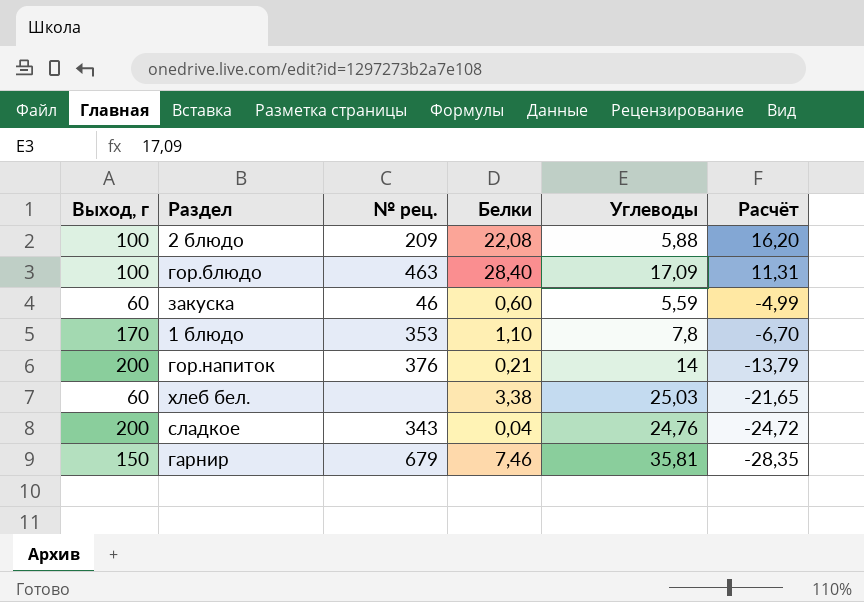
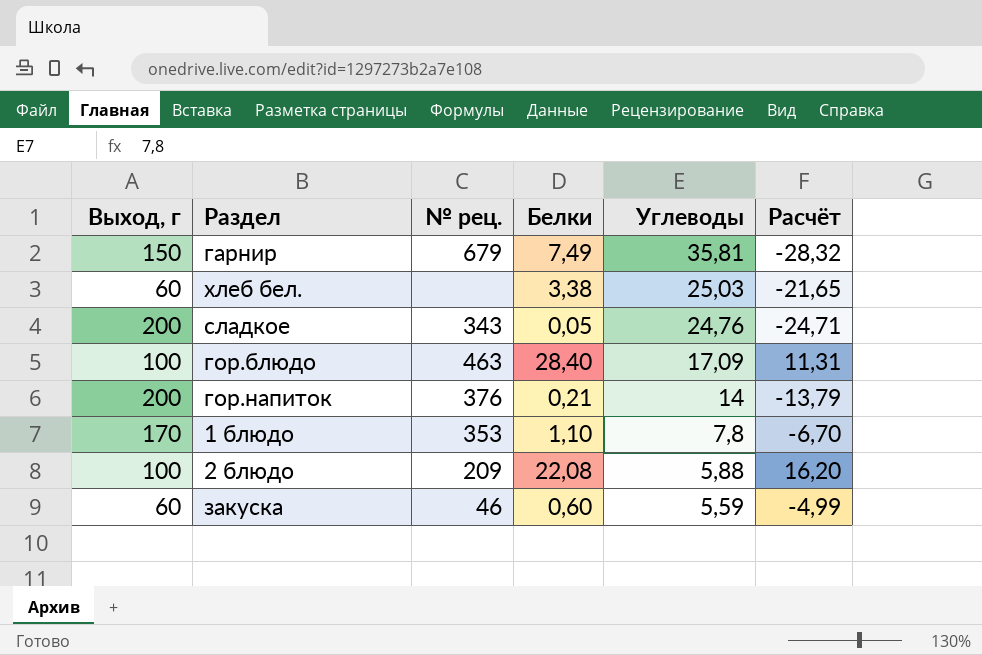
row order: Расчёт descending -> Углеводы descending
гарнир | Белки: 7,46 -> 7,49
гарнир | Расчёт: -28,35 -> -28,32
сладкое | Белки: 0,04 -> 0,05
сладкое | Расчёт: -24,72 -> -24,71

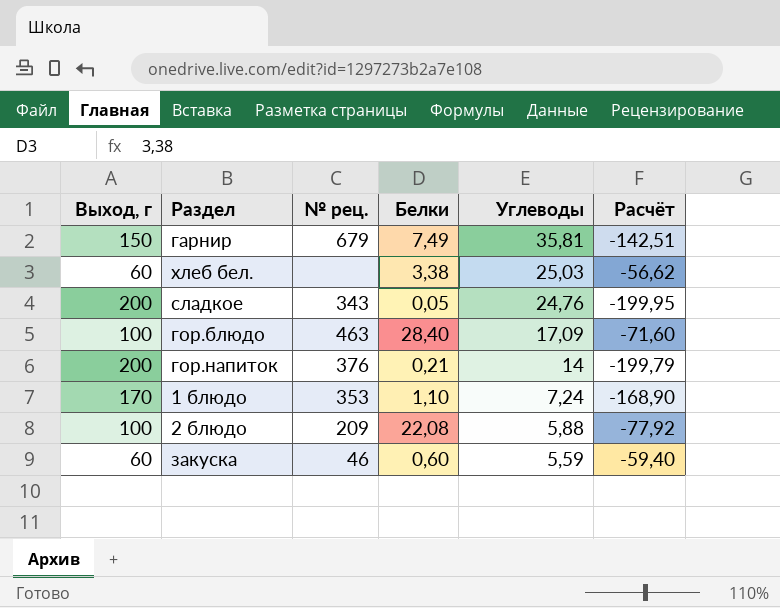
column Расчёт | formula: [Белки] - [Углеводы] -> [Белки] - [Выход, г]
1 блюдо | Углеводы: 7,8 -> 7,24

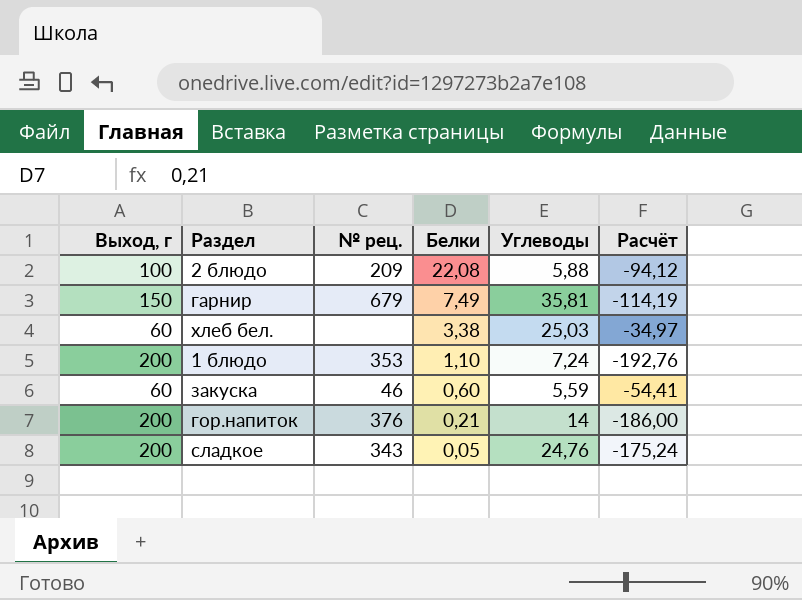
row order: Углеводы descending -> Белки descending
column Расчёт | formula: [Белки] - [Выход, г] -> [Углеводы] - [Выход, г]
row гор.блюдо: 100 | 463 | 28,40 | 17,09 | -71,60 -> none
1 блюдо | Выход, г: 170 -> 200

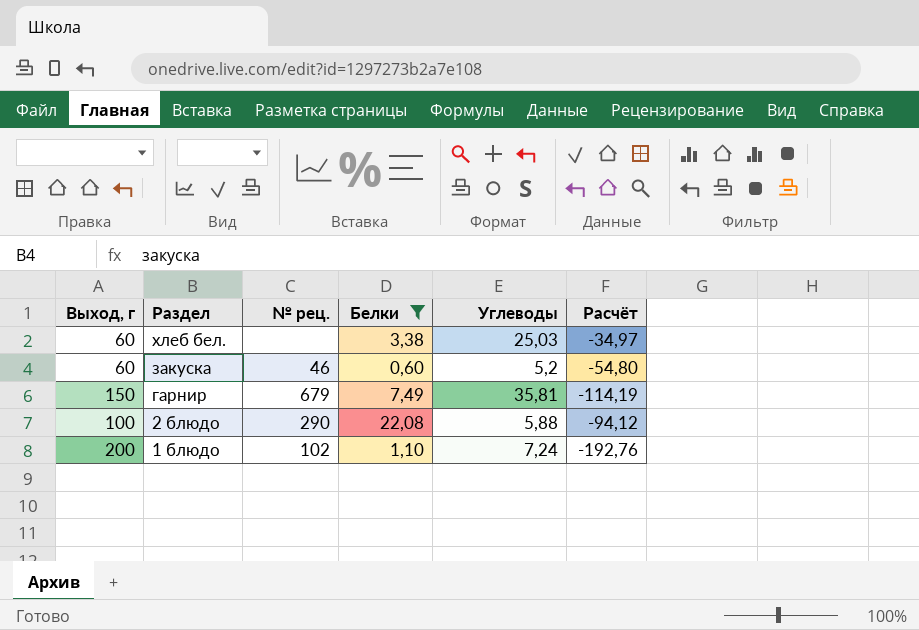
filter: none -> Белки >= 0,60
row order: Белки descending -> Раздел descending
закуска | Углеводы: 5,59 -> 5,2
закуска | Расчёт: -54,41 -> -54,80
2 блюдо | № рец.: 209 -> 290
1 блюдо | № рец.: 353 -> 102

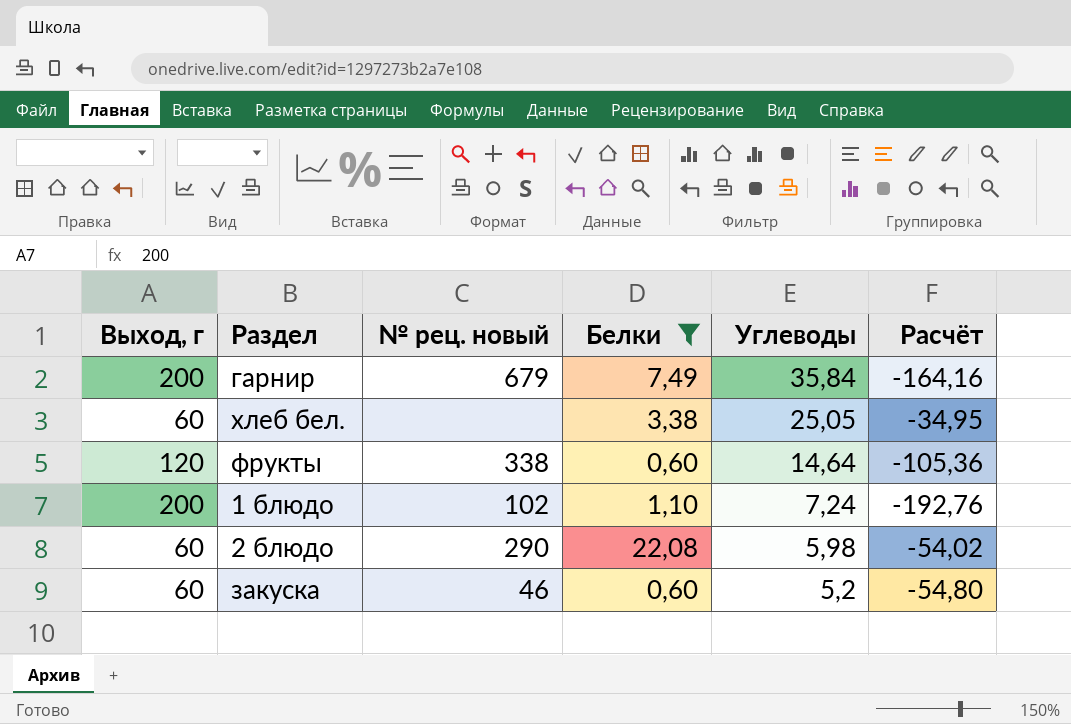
row order: Раздел descending -> Углеводы descending
column name: № рец. -> № рец. новый
гарнир | Выход, г: 150 -> 200
гарнир | Углеводы: 35,81 -> 35,84
гарнир | Расчёт: -114,19 -> -164,16
хлеб бел. | Углеводы: 25,03 -> 25,05
хлеб бел. | Расчёт: -34,97 -> -34,95
row фрукты: none -> 120 | 338 | 0,60 | 14,64 | -105,36
2 блюдо | Выход, г: 100 -> 60
2 блюдо | Углеводы: 5,88 -> 5,98
2 блюдо | Расчёт: -94,12 -> -54,02

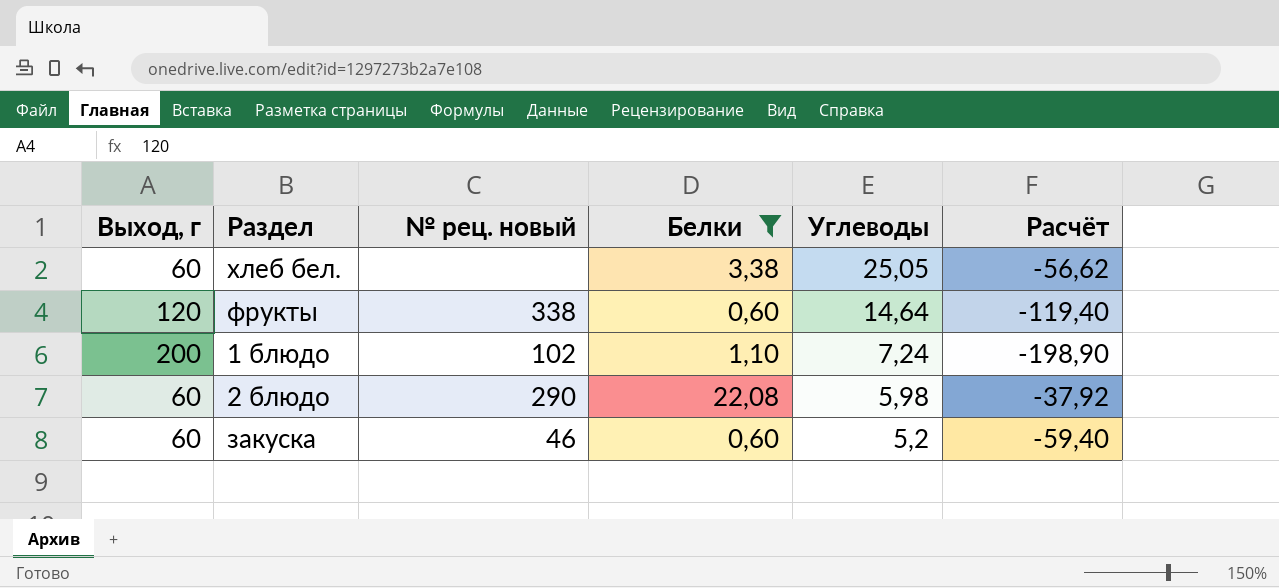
column Расчёт | formula: [Углеводы] - [Выход, г] -> [Белки] - [Выход, г]
row гарнир: 200 | 679 | 7,49 | 35,84 | -164,16 -> none

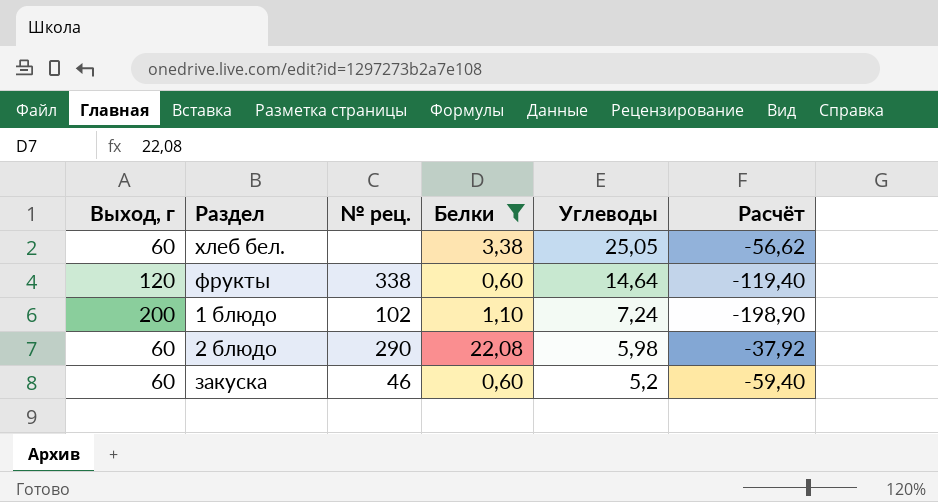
column name: № рец. новый -> № рец.

